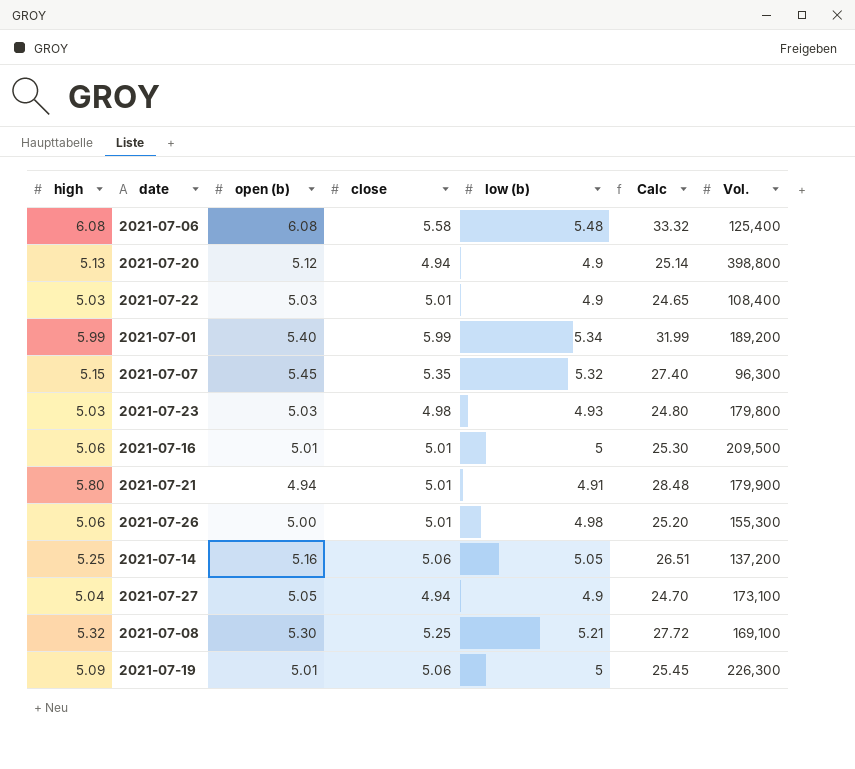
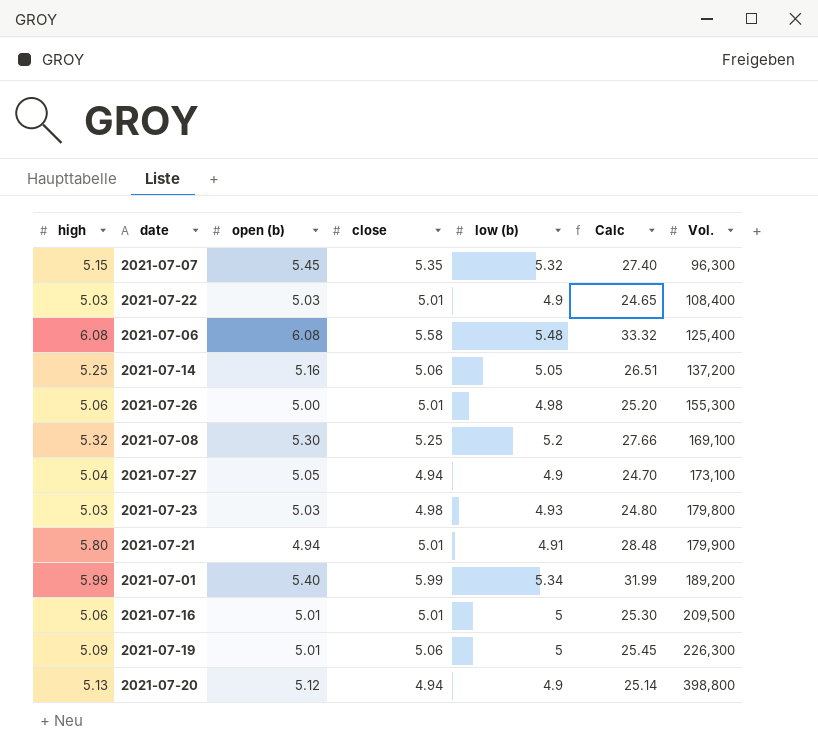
row order: none -> Vol. ascending
2021-07-08 | low (b): 5.21 -> 5.2
2021-07-08 | Calc: 27.72 -> 27.66

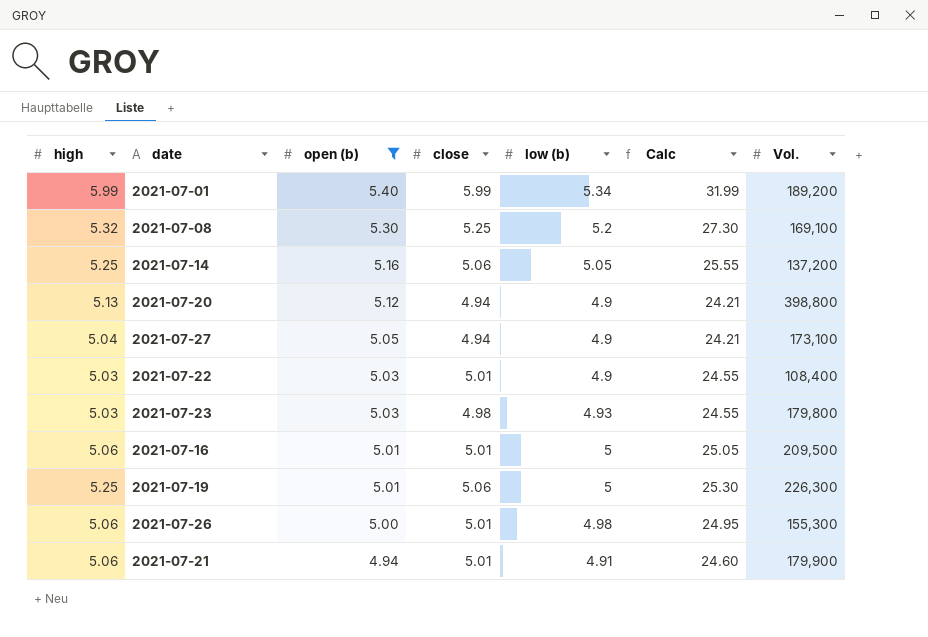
filter: none -> open (b) <= 5.40
row order: Vol. ascending -> open (b) descending
column Calc | formula: [high] * [low (b)] -> [close] * [low (b)]
2021-07-19 | high: 5.09 -> 5.25
2021-07-21 | high: 5.80 -> 5.06

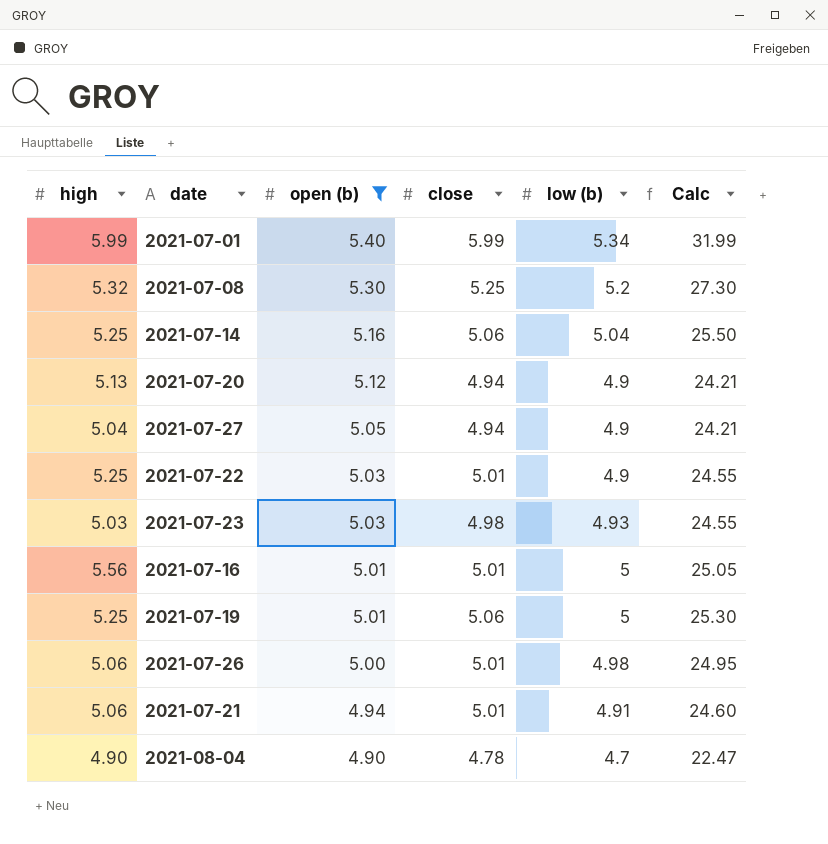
column Vol. | position: 7 -> none
2021-07-14 | low (b): 5.05 -> 5.04
2021-07-14 | Calc: 25.55 -> 25.50
2021-07-22 | high: 5.03 -> 5.25
2021-07-16 | high: 5.06 -> 5.56
row 2021-08-04: none -> 4.90 | 4.90 | 4.78 | 4.7 | 22.47

